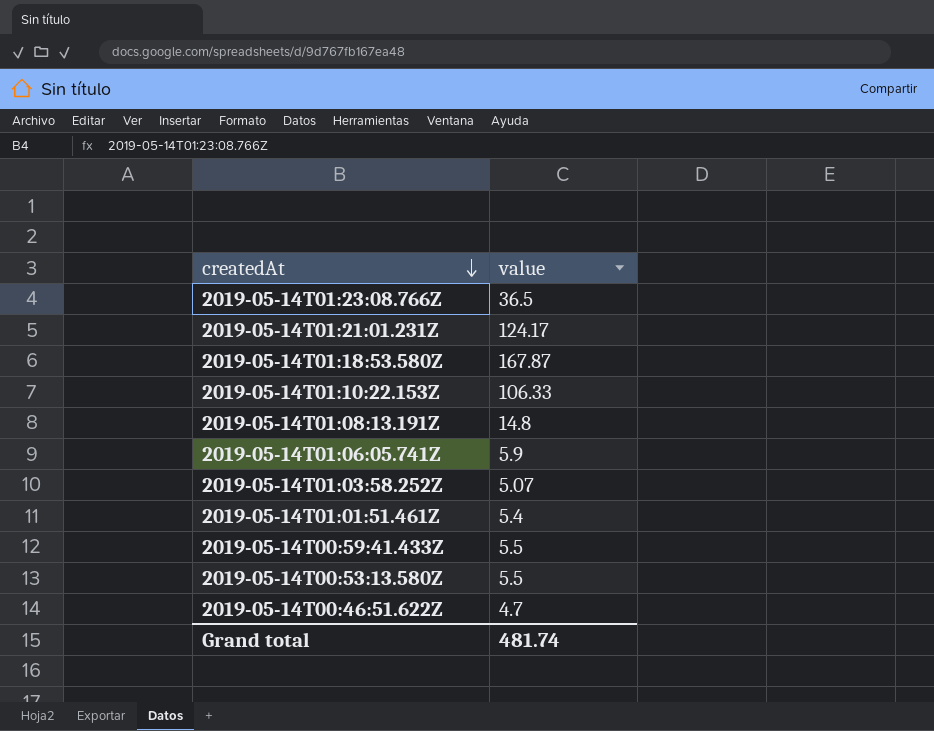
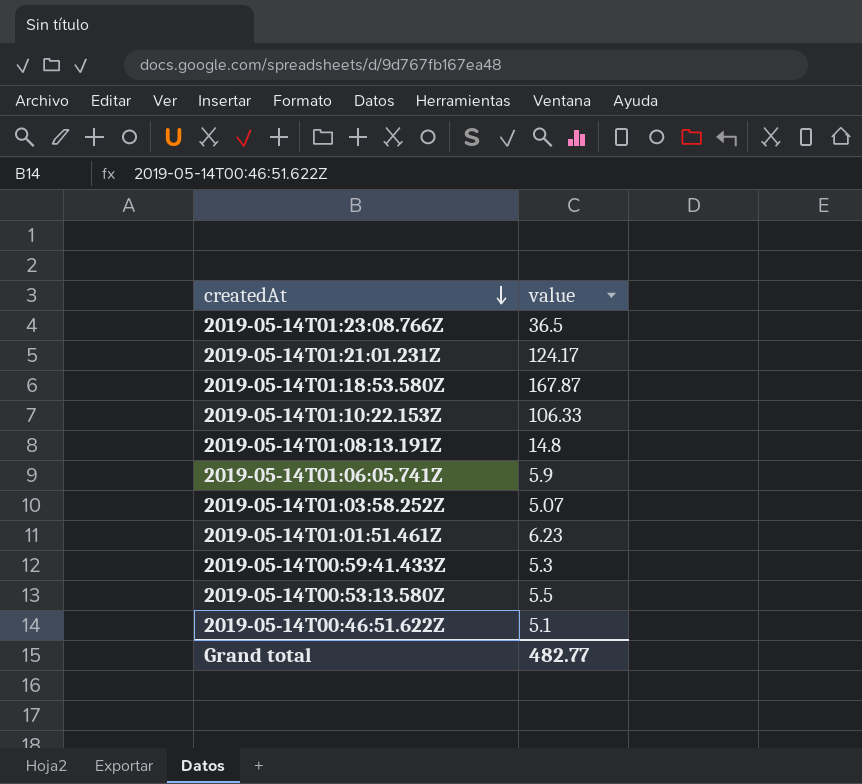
2019-05-14T01:01:51.461Z | value: 5.4 -> 6.23
2019-05-14T00:59:41.433Z | value: 5.5 -> 5.3
2019-05-14T00:46:51.622Z | value: 4.7 -> 5.1
Grand total | value: 481.74 -> 482.77

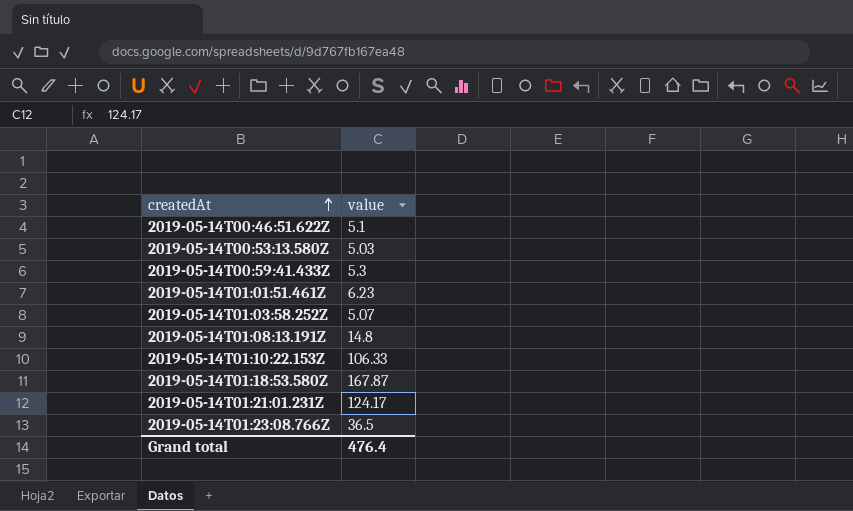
row order: createdAt descending -> createdAt ascending
row 2019-05-14T01:06:05.741Z: 5.9 -> none
2019-05-14T00:53:13.580Z | value: 5.5 -> 5.03
Grand total | value: 482.77 -> 476.4

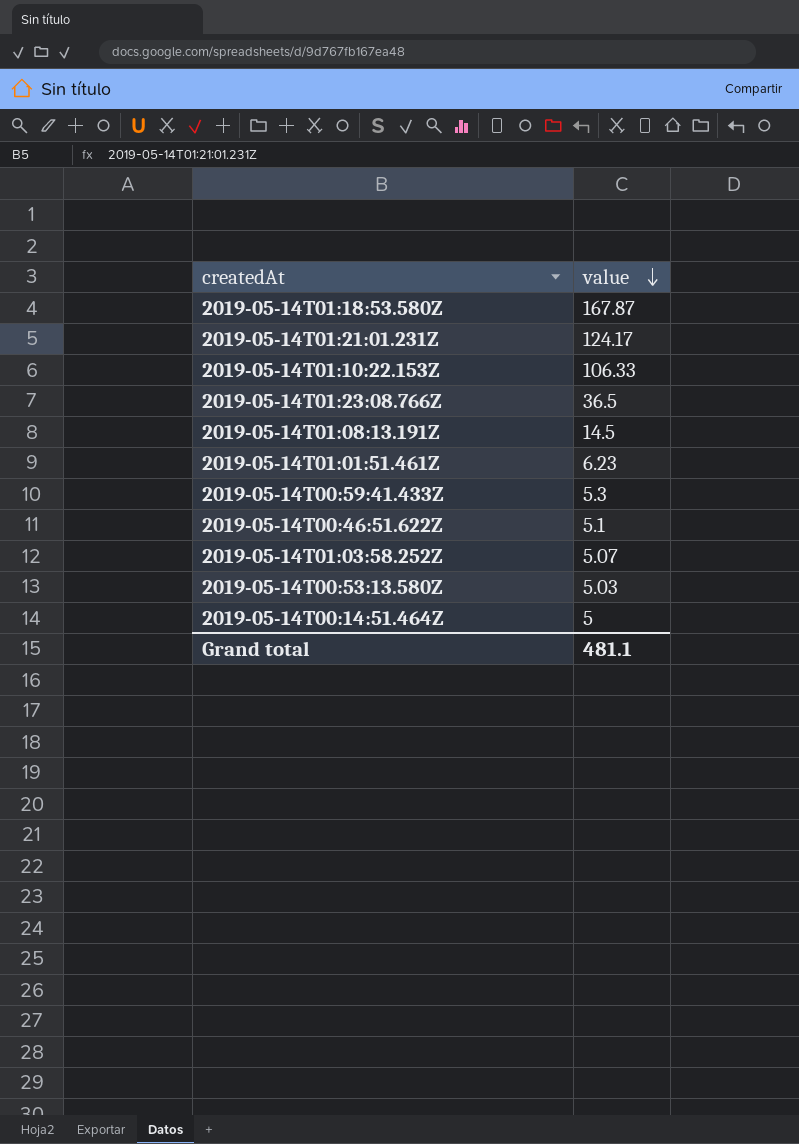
row order: createdAt ascending -> value descending
2019-05-14T01:08:13.191Z | value: 14.8 -> 14.5
row 2019-05-14T00:14:51.464Z: none -> 5
Grand total | value: 476.4 -> 481.1

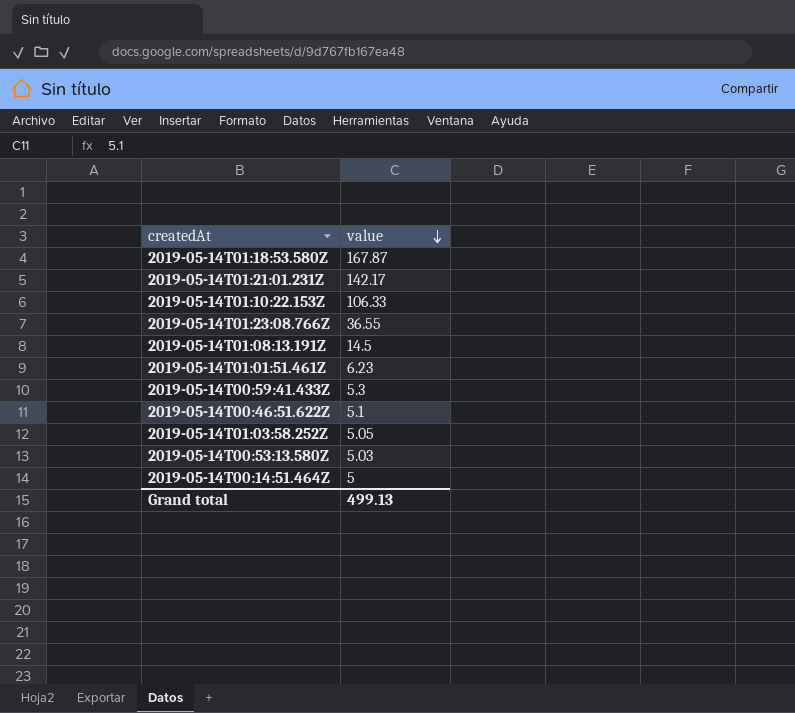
2019-05-14T01:21:01.231Z | value: 124.17 -> 142.17
2019-05-14T01:23:08.766Z | value: 36.5 -> 36.55
2019-05-14T01:03:58.252Z | value: 5.07 -> 5.05
Grand total | value: 481.1 -> 499.13

